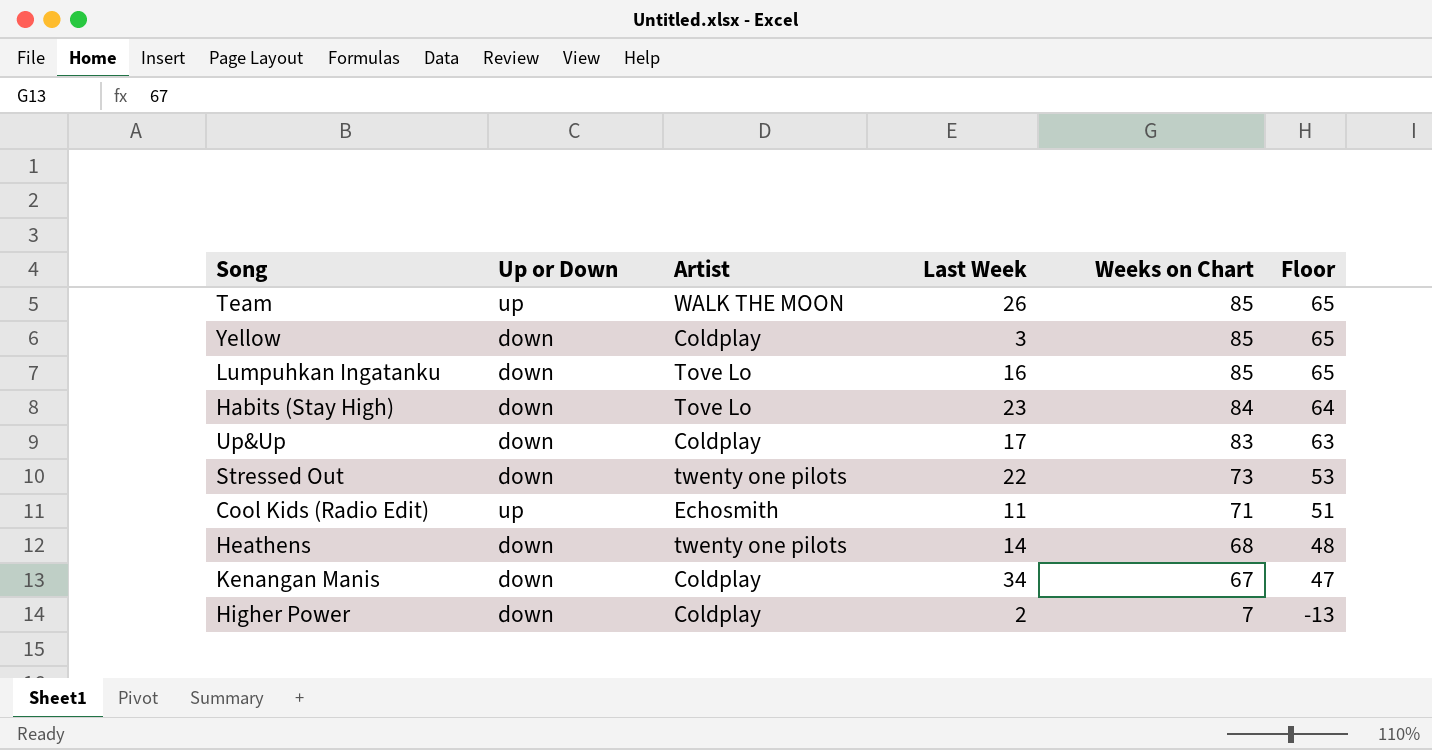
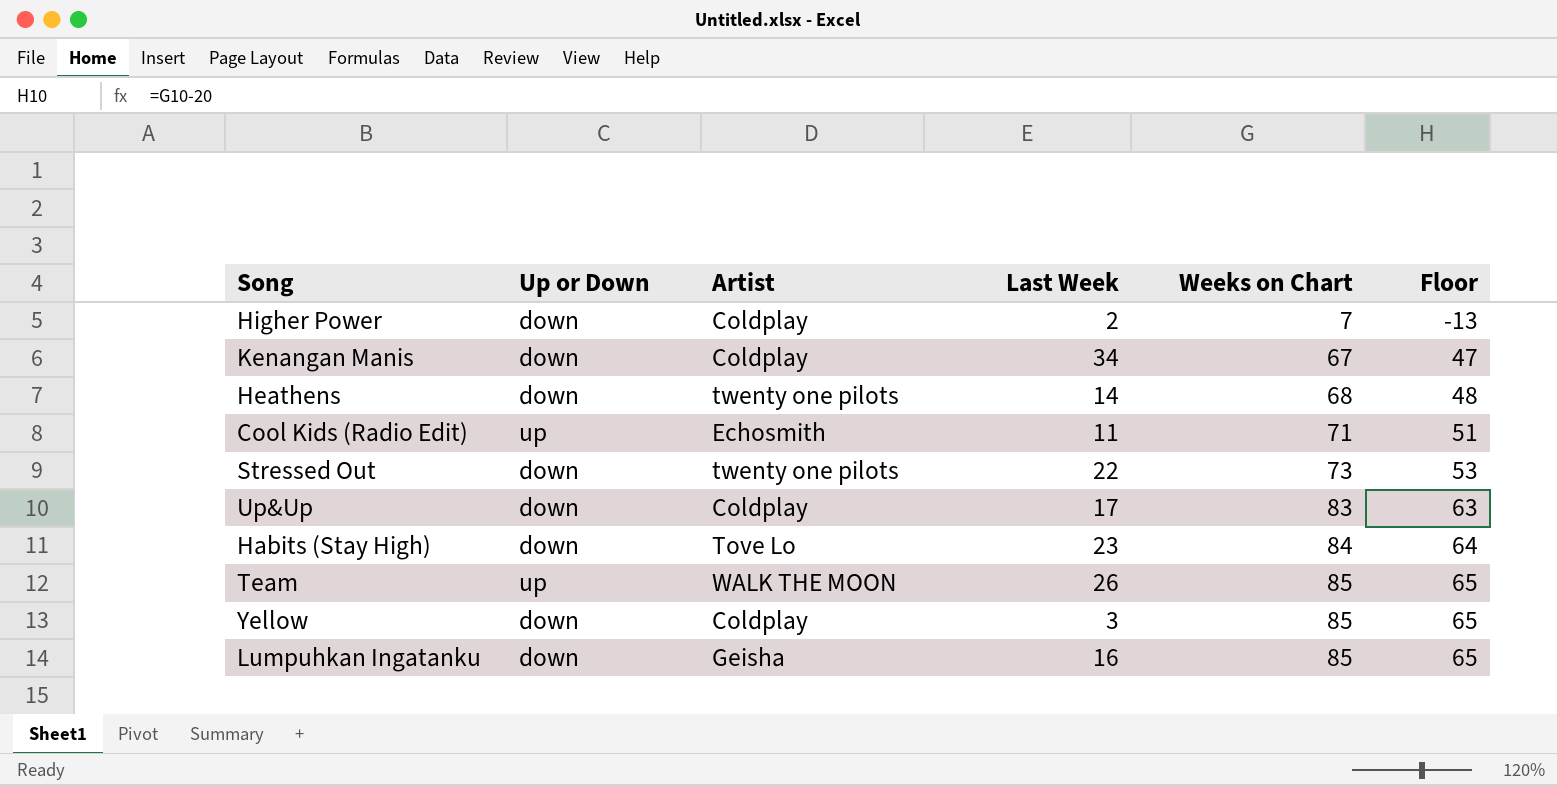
row order: Weeks on Chart descending -> Weeks on Chart ascending
Lumpuhkan Ingatanku | Artist: Tove Lo -> Geisha

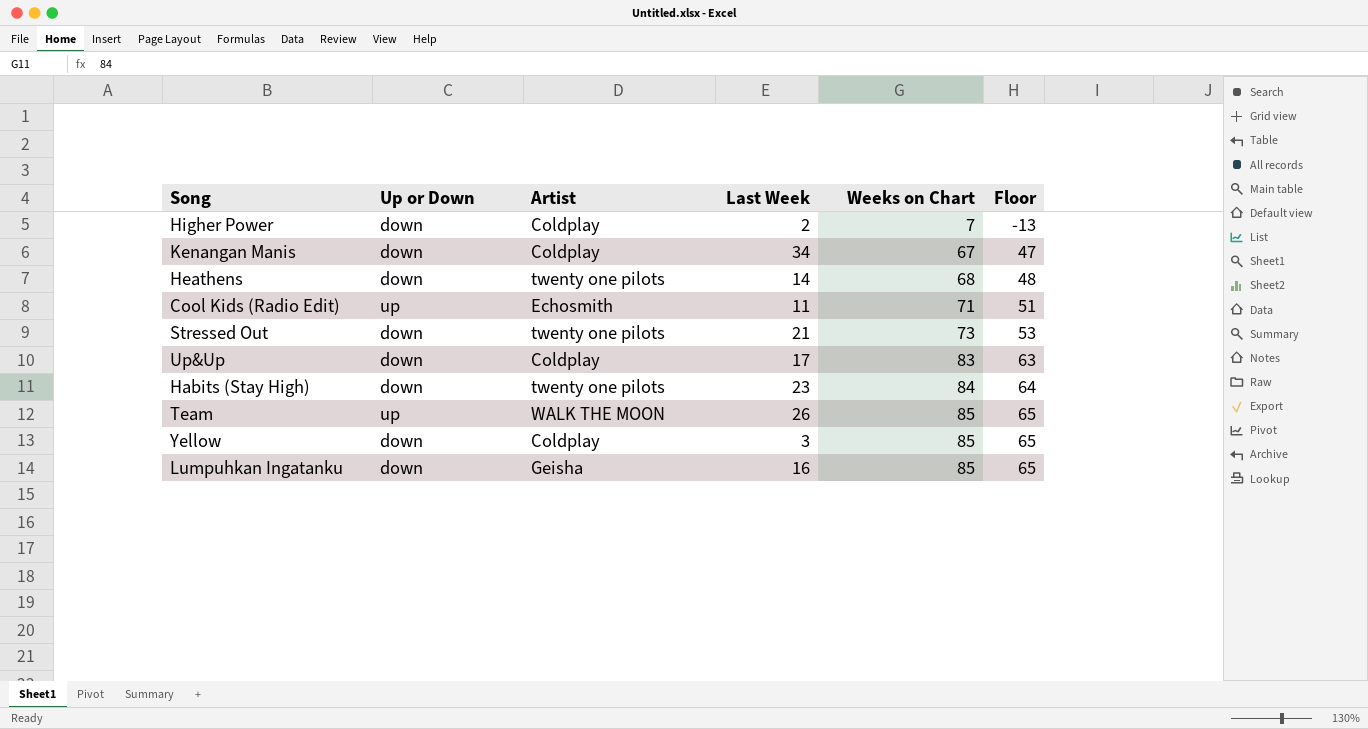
Stressed Out | Last Week: 22 -> 21
Habits (Stay High) | Artist: Tove Lo -> twenty one pilots

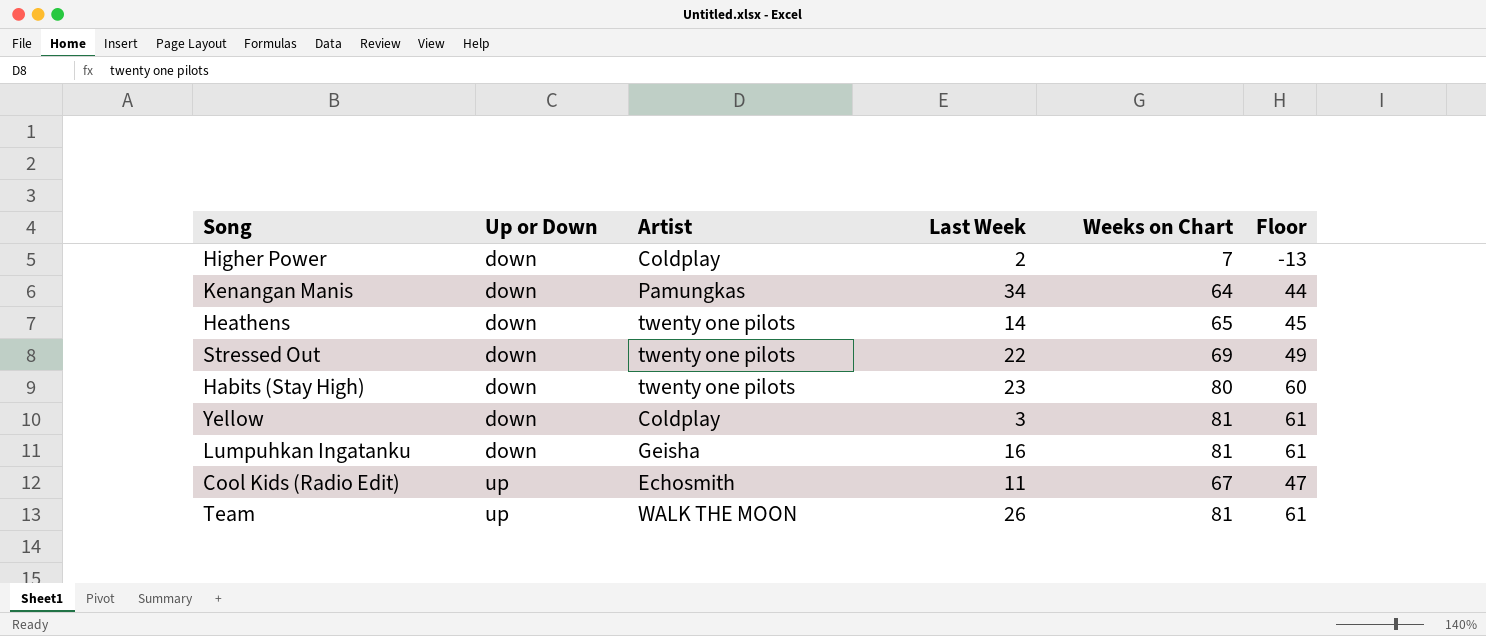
row order: Weeks on Chart ascending -> Up or Down ascending
row Up&Up: down | Coldplay | 17 | 83 | 63 -> none
Kenangan Manis | Artist: Coldplay -> Pamungkas
Kenangan Manis | Weeks on Chart: 67 -> 64
Kenangan Manis | Floor: 47 -> 44
Heathens | Weeks on Chart: 68 -> 65
Heathens | Floor: 48 -> 45
Stressed Out | Last Week: 21 -> 22
Stressed Out | Weeks on Chart: 73 -> 69
Stressed Out | Floor: 53 -> 49
Habits (Stay High) | Weeks on Chart: 84 -> 80
Habits (Stay High) | Floor: 64 -> 60
Yellow | Weeks on Chart: 85 -> 81
Yellow | Floor: 65 -> 61
Lumpuhkan Ingatanku | Weeks on Chart: 85 -> 81
Lumpuhkan Ingatanku | Floor: 65 -> 61
Cool Kids (Radio Edit) | Weeks on Chart: 71 -> 67
Cool Kids (Radio Edit) | Floor: 51 -> 47
Team | Weeks on Chart: 85 -> 81
Team | Floor: 65 -> 61

